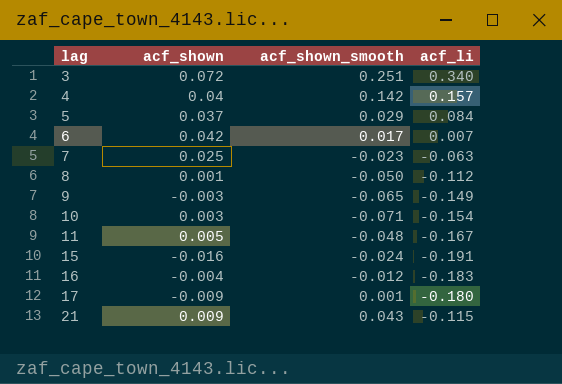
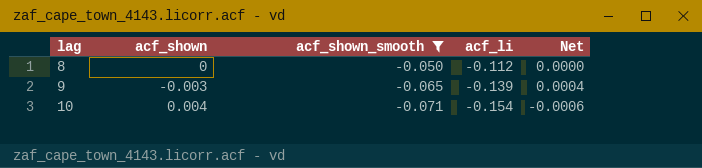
filter: none -> acf_shown_smooth <= -0.050
column Net | formula: none -> [acf_shown] * [acf_li]
8 | acf_shown: 0.001 -> 0
9 | acf_li: -0.149 -> -0.139
10 | acf_shown: 0.003 -> 0.004

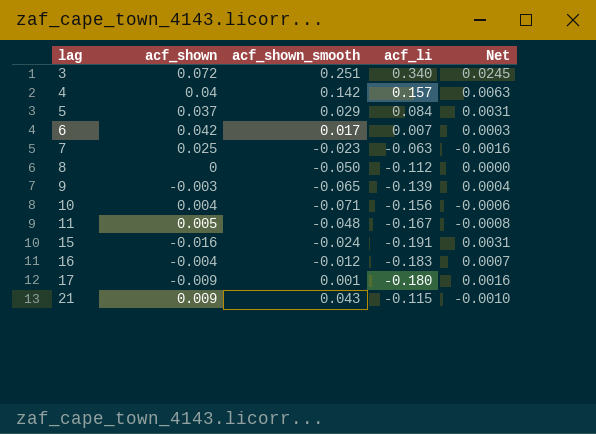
filter: acf_shown_smooth <= -0.050 -> none
10 | acf_li: -0.154 -> -0.156

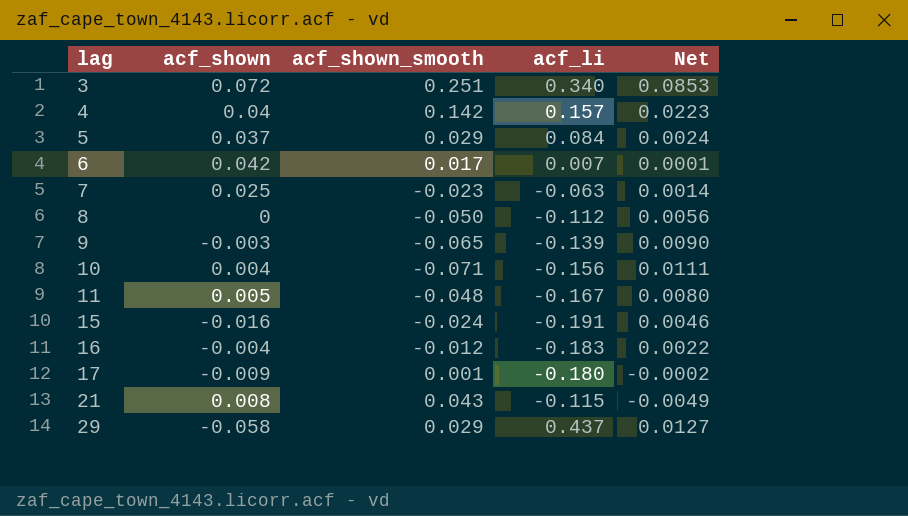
column Net | formula: [acf_shown] * [acf_li] -> [acf_shown_smooth] * [acf_li]
21 | acf_shown: 0.009 -> 0.008
row 29: none -> -0.058 | 0.029 | 0.437 | 0.0127

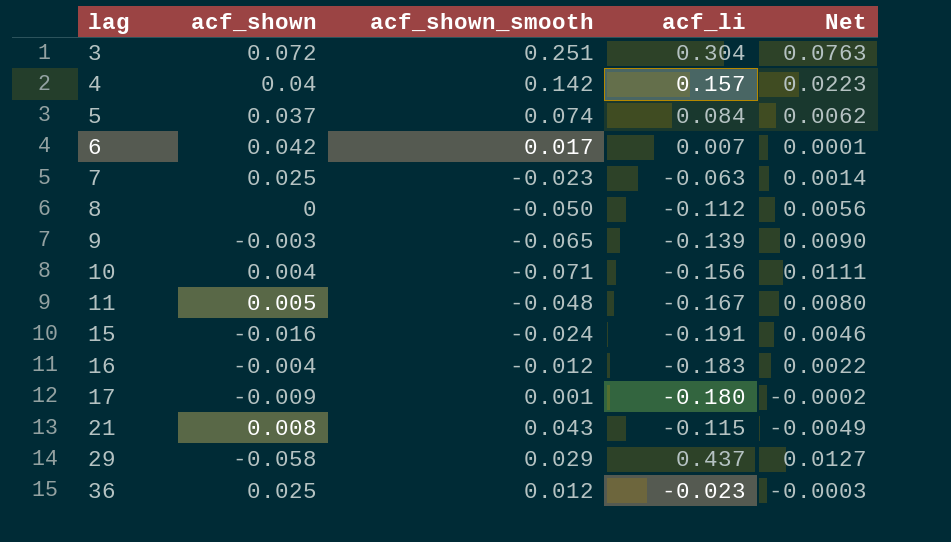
3 | acf_li: 0.340 -> 0.304
3 | Net: 0.0853 -> 0.0763
5 | acf_shown_smooth: 0.029 -> 0.074
5 | Net: 0.0024 -> 0.0062
row 36: none -> 0.025 | 0.012 | -0.023 | -0.0003

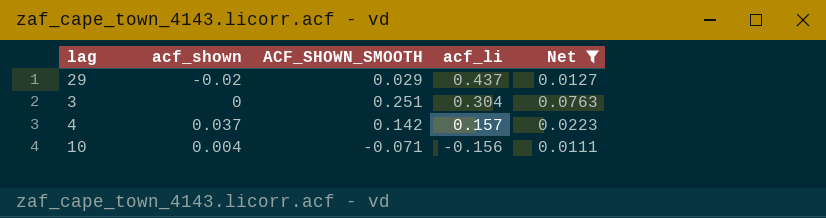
filter: none -> Net >= 0.0111
row order: lag ascending -> acf_li descending
column name: acf_shown_smooth -> ACF_SHOWN_SMOOTH
29 | acf_shown: -0.058 -> -0.02
3 | acf_shown: 0.072 -> 0
4 | acf_shown: 0.04 -> 0.037

